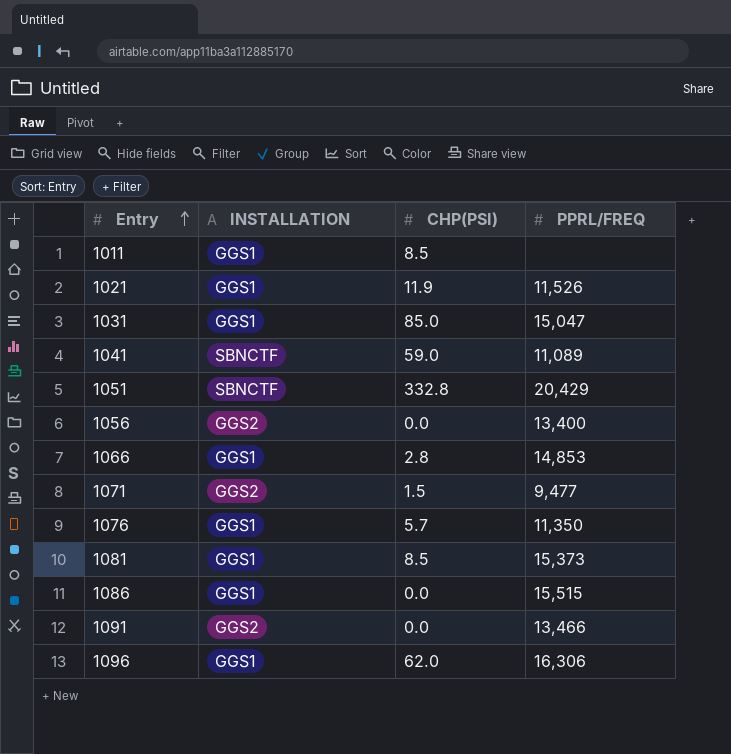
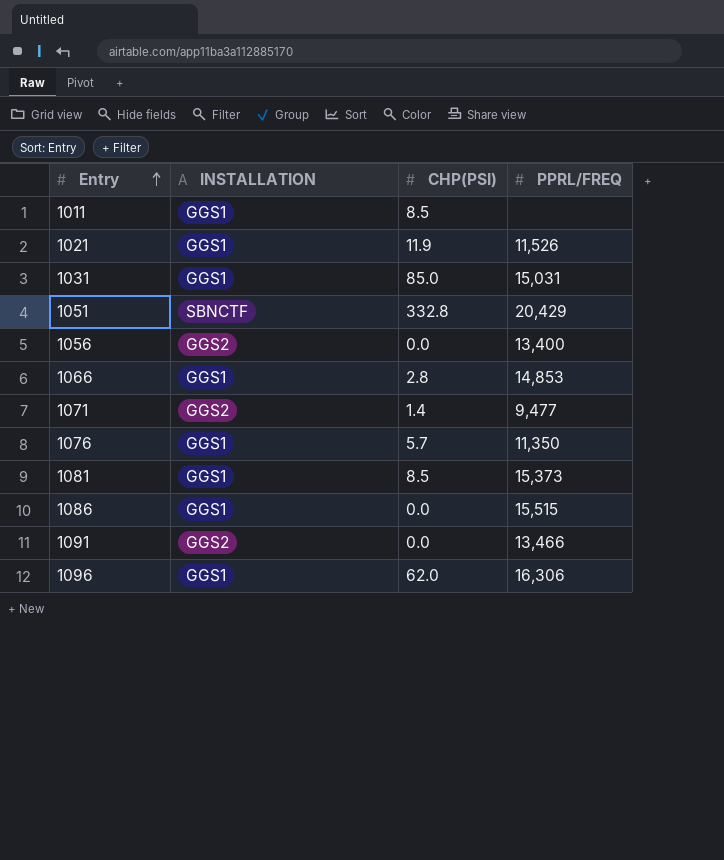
row 1041: SBNCTF | 59.0 | 11,089 -> none
1031 | PPRL/FREQ: 15,047 -> 15,031
1071 | CHP(PSI): 1.5 -> 1.4

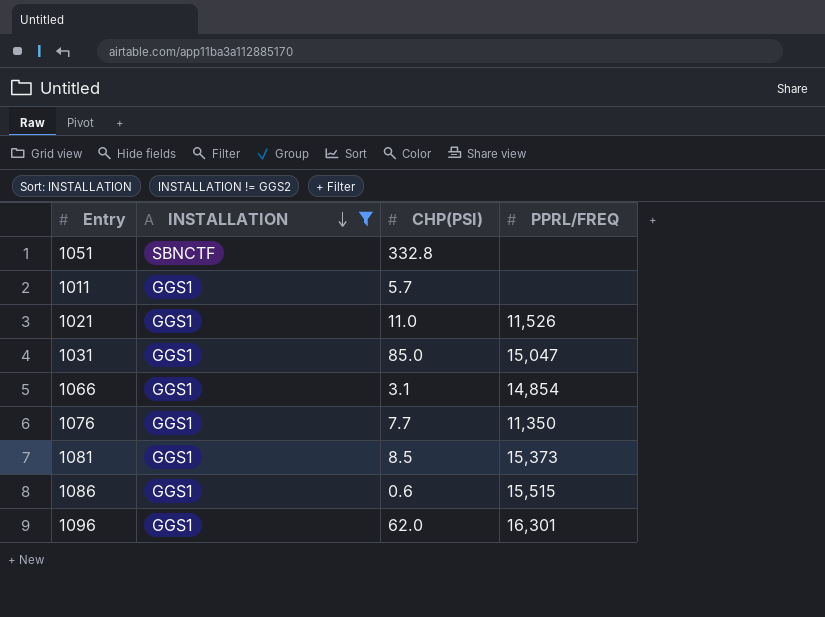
filter: none -> INSTALLATION != GGS2
row order: Entry ascending -> INSTALLATION descending
1051 | PPRL/FREQ: 20,429 -> none
1011 | CHP(PSI): 8.5 -> 5.7
1021 | CHP(PSI): 11.9 -> 11.0
1031 | PPRL/FREQ: 15,031 -> 15,047
1066 | CHP(PSI): 2.8 -> 3.1
1066 | PPRL/FREQ: 14,853 -> 14,854
1076 | CHP(PSI): 5.7 -> 7.7
1086 | CHP(PSI): 0.0 -> 0.6
1096 | PPRL/FREQ: 16,306 -> 16,301

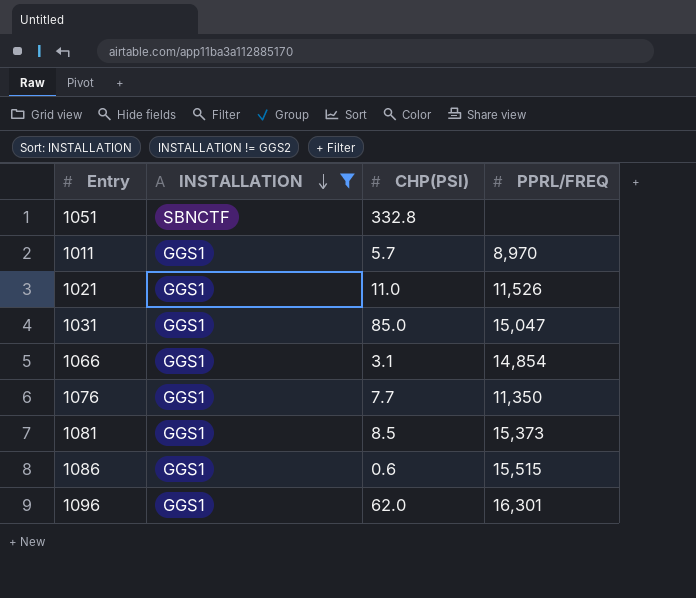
1011 | PPRL/FREQ: none -> 8,970

